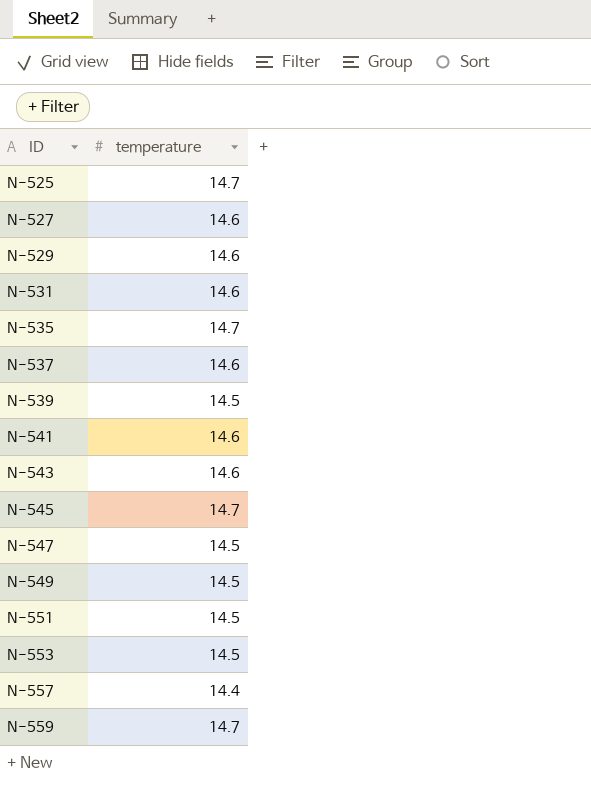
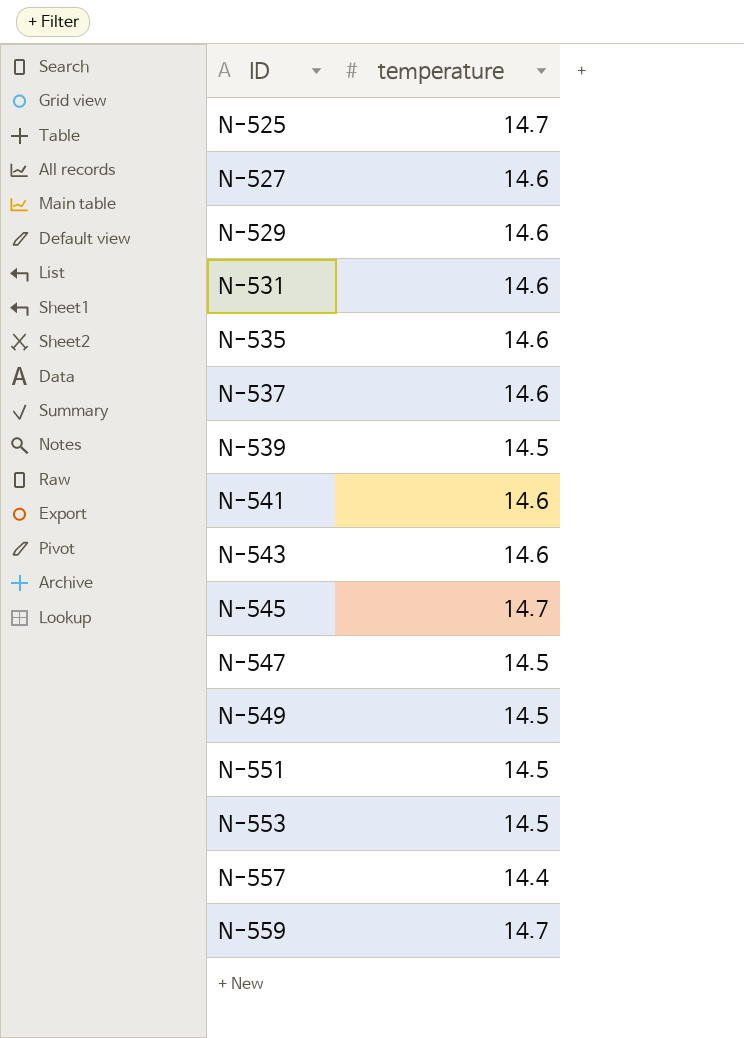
N-535 | temperature: 14.7 -> 14.6

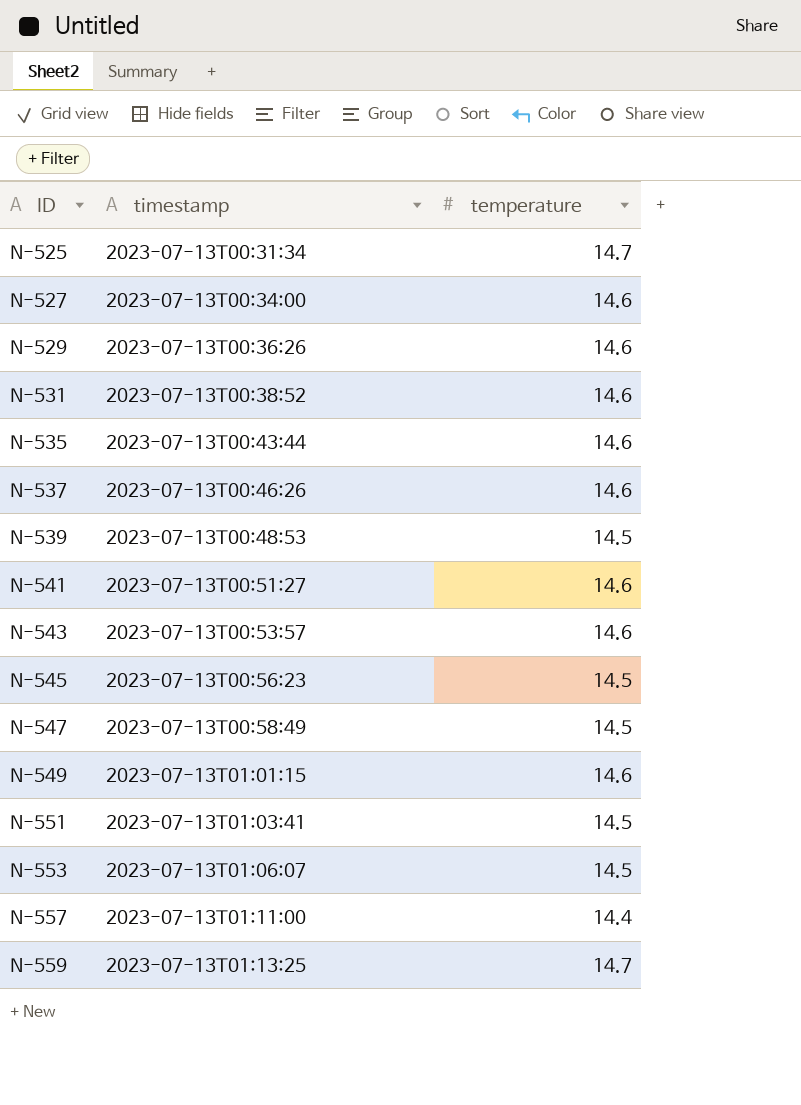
column timestamp | position: none -> 2
N-545 | temperature: 14.7 -> 14.5
N-549 | temperature: 14.5 -> 14.6

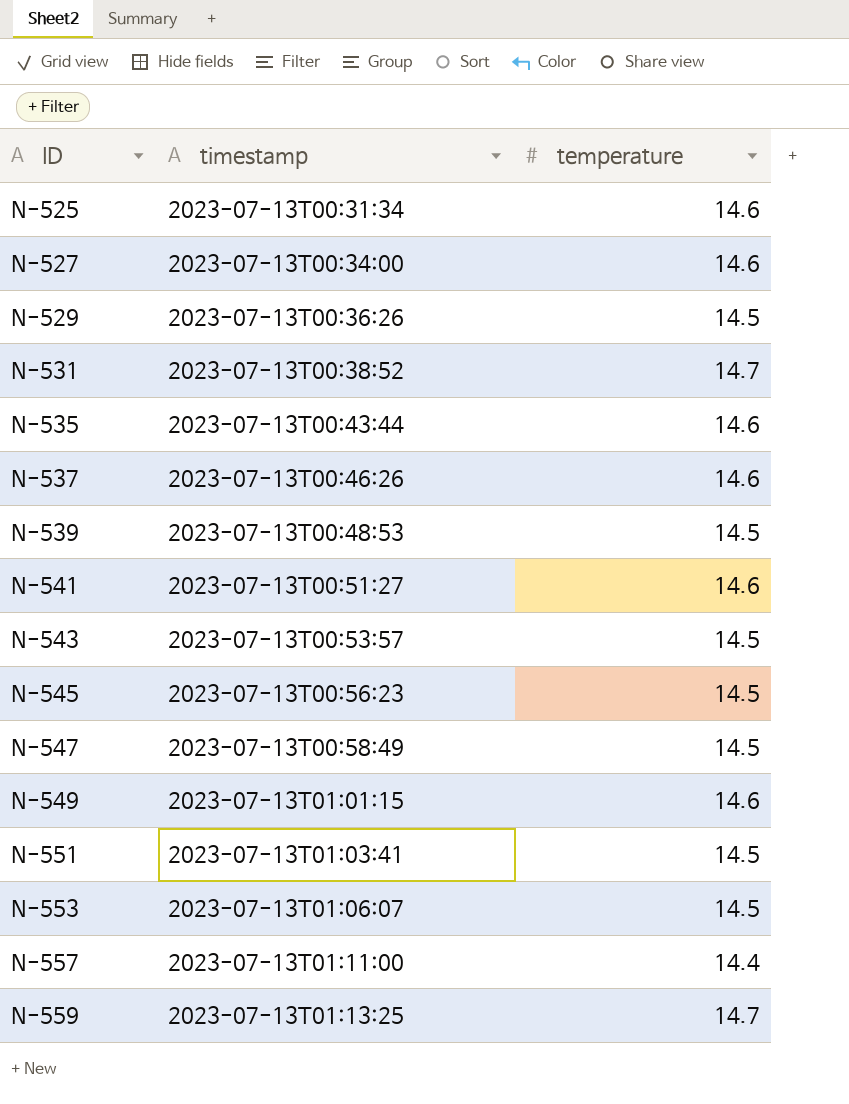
N-525 | temperature: 14.7 -> 14.6
N-529 | temperature: 14.6 -> 14.5
N-531 | temperature: 14.6 -> 14.7
N-543 | temperature: 14.6 -> 14.5

